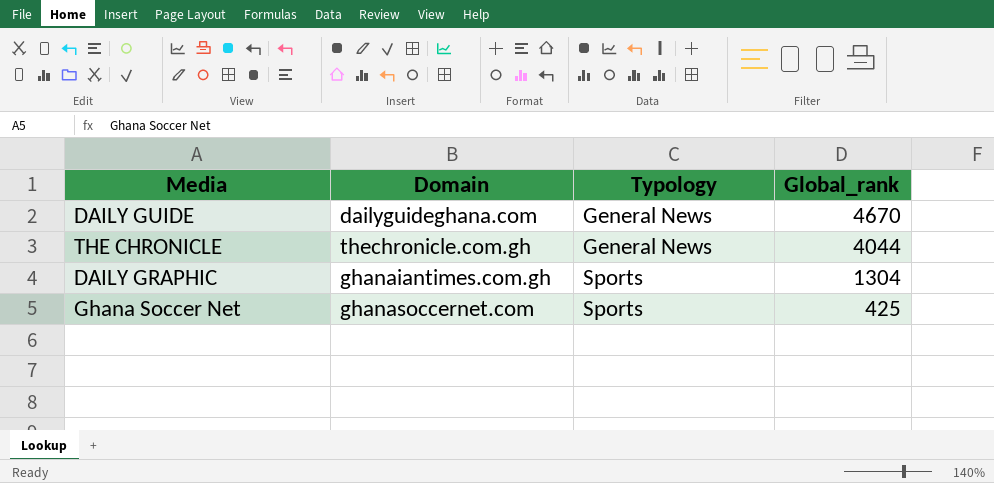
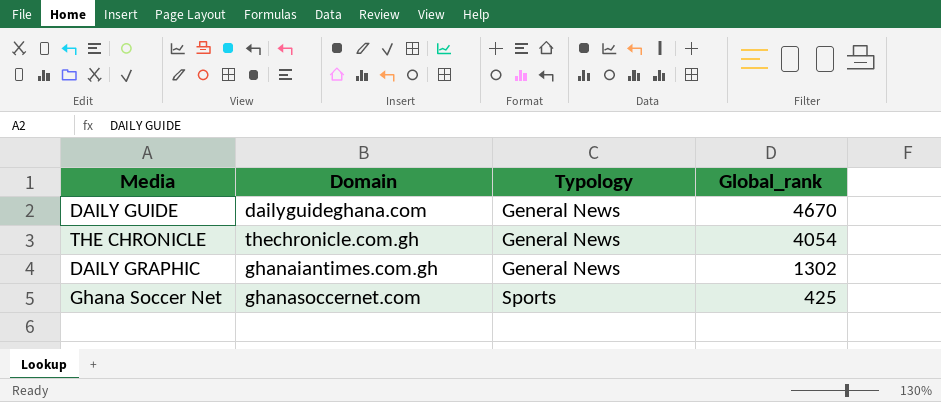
THE CHRONICLE | Global_rank: 4044 -> 4054
DAILY GRAPHIC | Typology: Sports -> General News
DAILY GRAPHIC | Global_rank: 1304 -> 1302

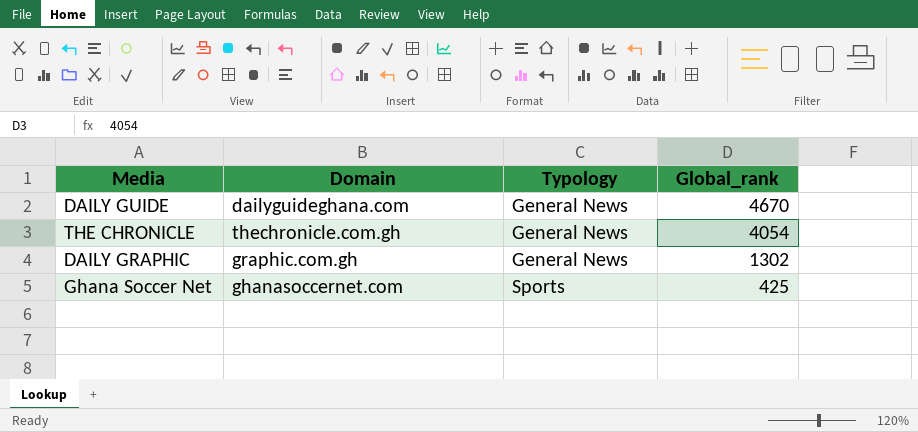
DAILY GRAPHIC | Domain: ghanaiantimes.com.gh -> graphic.com.gh

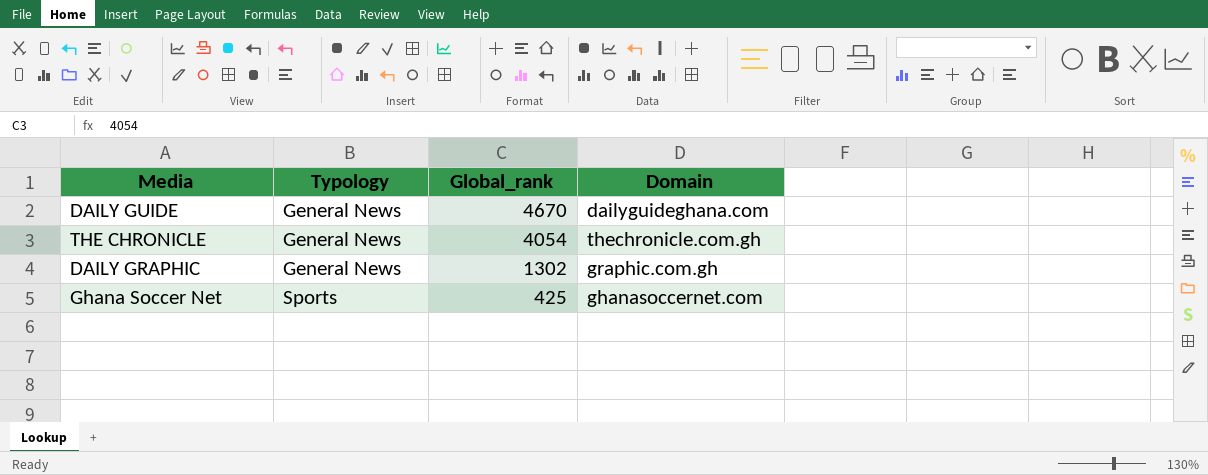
column Domain | position: 2 -> 4

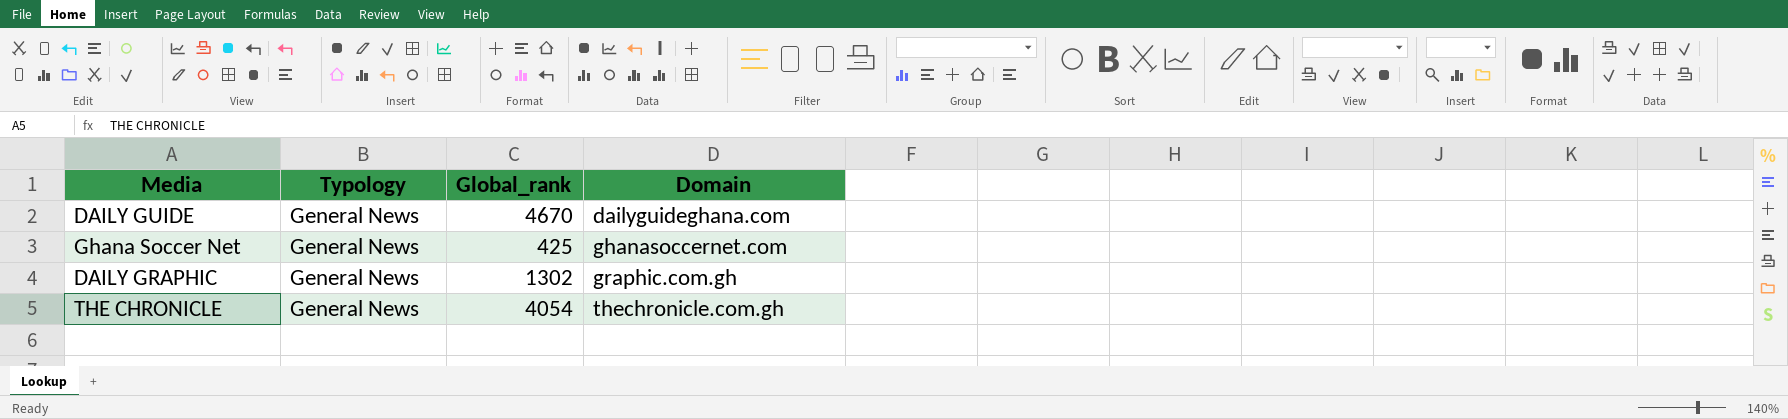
row order: Typology ascending -> Domain ascending
Ghana Soccer Net | Typology: Sports -> General News

